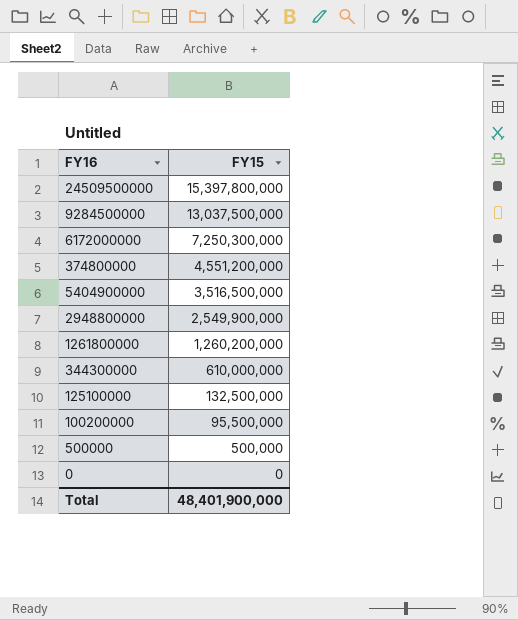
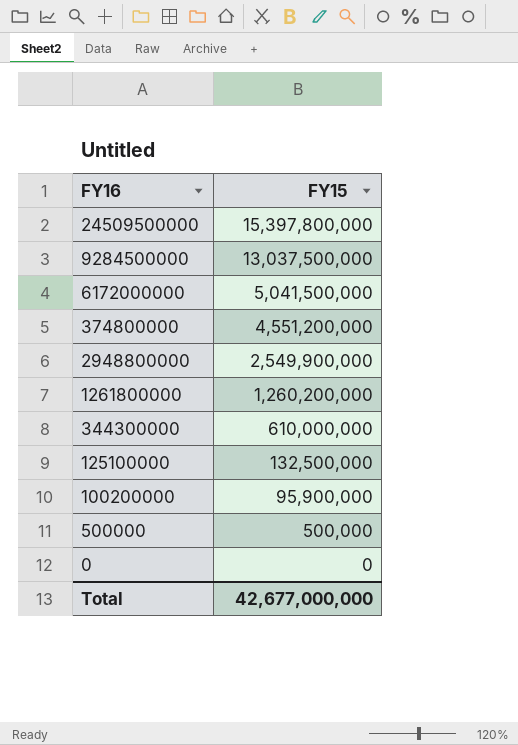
row 5404900000: 3,516,500,000 -> none
6172000000 | FY15: 7,250,300,000 -> 5,041,500,000
100200000 | FY15: 95,500,000 -> 95,900,000
Total | FY15: 48,401,900,000 -> 42,677,000,000

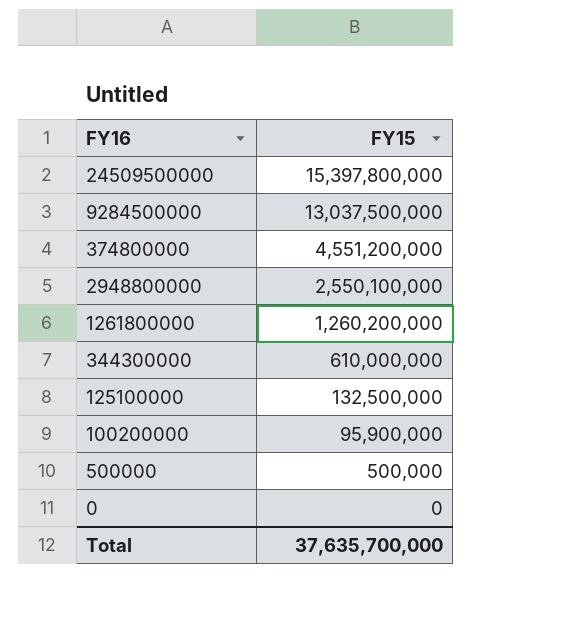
row 6172000000: 5,041,500,000 -> none
2948800000 | FY15: 2,549,900,000 -> 2,550,100,000
Total | FY15: 42,677,000,000 -> 37,635,700,000

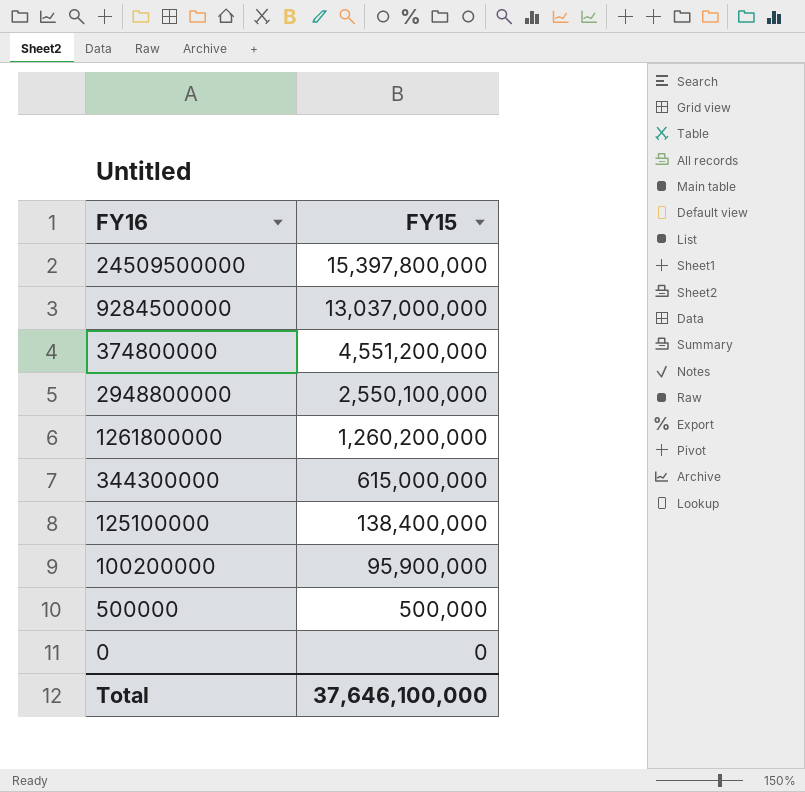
9284500000 | FY15: 13,037,500,000 -> 13,037,000,000
344300000 | FY15: 610,000,000 -> 615,000,000
125100000 | FY15: 132,500,000 -> 138,400,000
Total | FY15: 37,635,700,000 -> 37,646,100,000

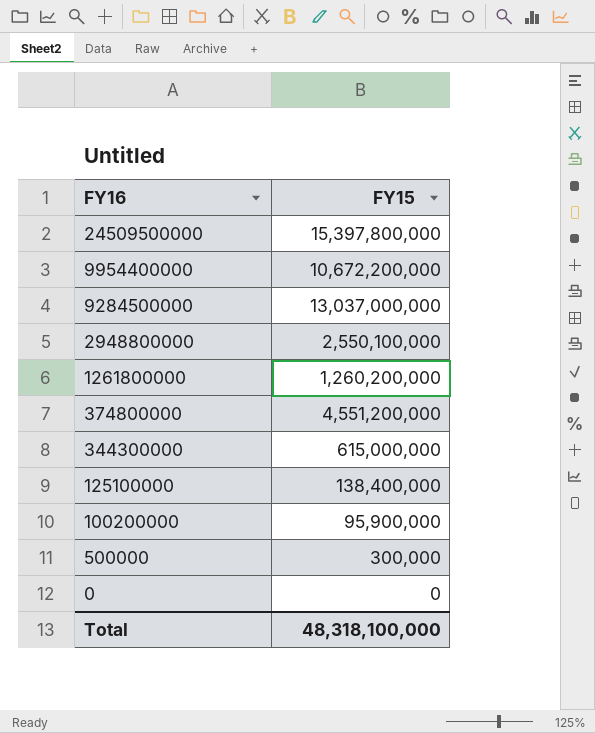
row order: FY15 descending -> FY16 descending
row 9954400000: none -> 10,672,200,000
500000 | FY15: 500,000 -> 300,000
Total | FY15: 37,646,100,000 -> 48,318,100,000

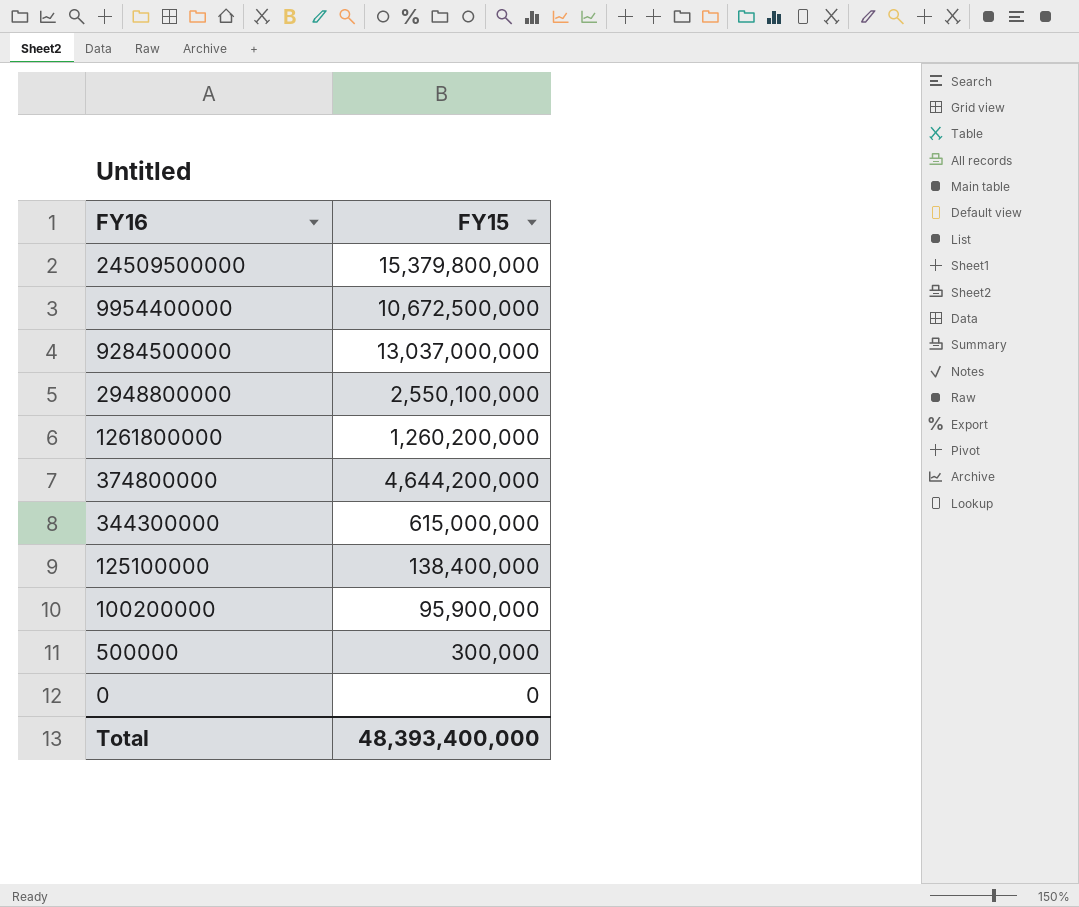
24509500000 | FY15: 15,397,800,000 -> 15,379,800,000
9954400000 | FY15: 10,672,200,000 -> 10,672,500,000
374800000 | FY15: 4,551,200,000 -> 4,644,200,000
Total | FY15: 48,318,100,000 -> 48,393,400,000

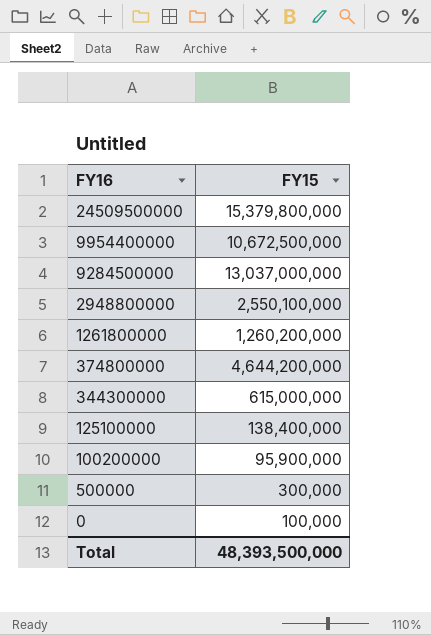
0 | FY15: 0 -> 100,000
Total | FY15: 48,393,400,000 -> 48,393,500,000

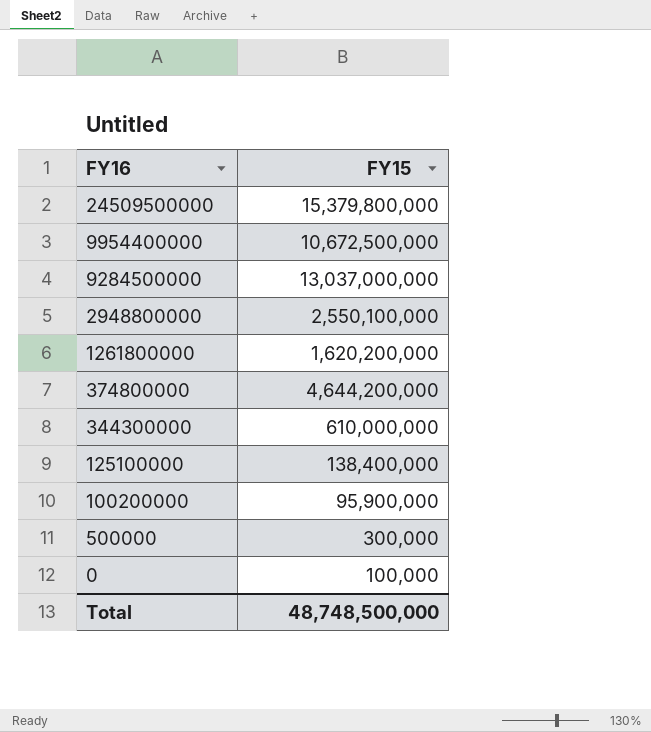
1261800000 | FY15: 1,260,200,000 -> 1,620,200,000
344300000 | FY15: 615,000,000 -> 610,000,000
Total | FY15: 48,393,500,000 -> 48,748,500,000

